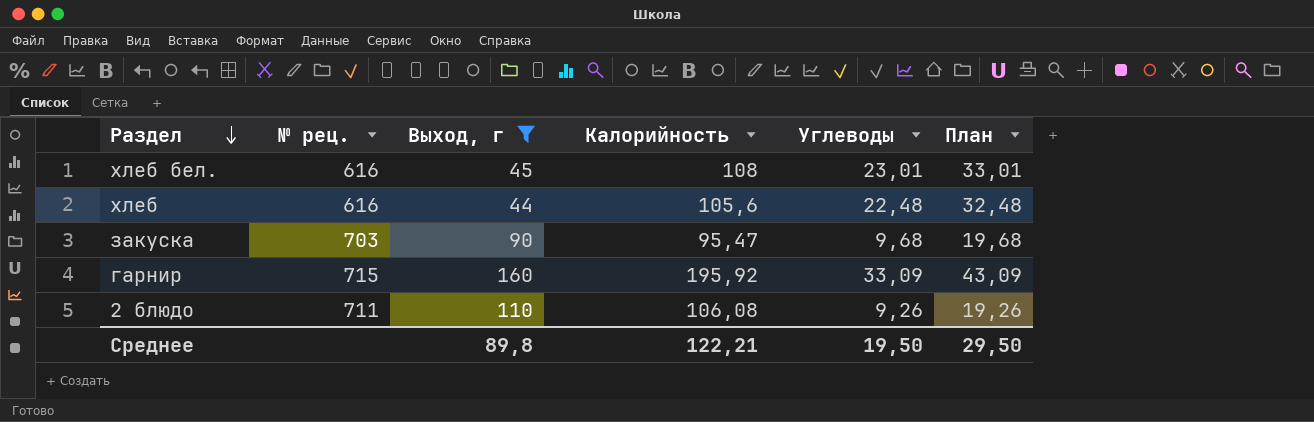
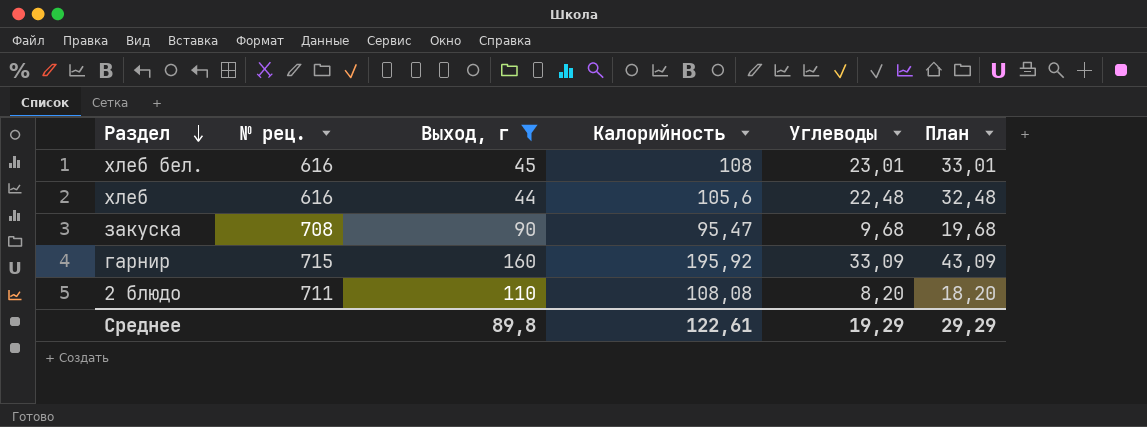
закуска | № рец.: 703 -> 708
2 блюдо | Калорийность: 106,08 -> 108,08
2 блюдо | Углеводы: 9,26 -> 8,20
2 блюдо | План: 19,26 -> 18,20
Среднее | Калорийность: 122,21 -> 122,61
Среднее | Углеводы: 19,50 -> 19,29
Среднее | План: 29,50 -> 29,29

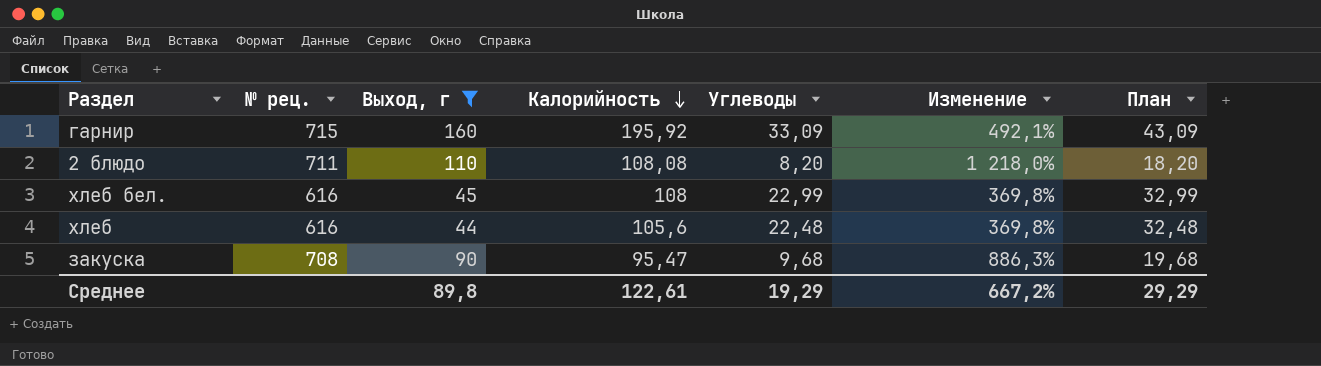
row order: Раздел descending -> Калорийность descending
column Изменение | formula: none -> ([Калорийность] - [Углеводы]) / [Углеводы]
хлеб бел. | Углеводы: 23,01 -> 22,99
хлеб бел. | План: 33,01 -> 32,99

